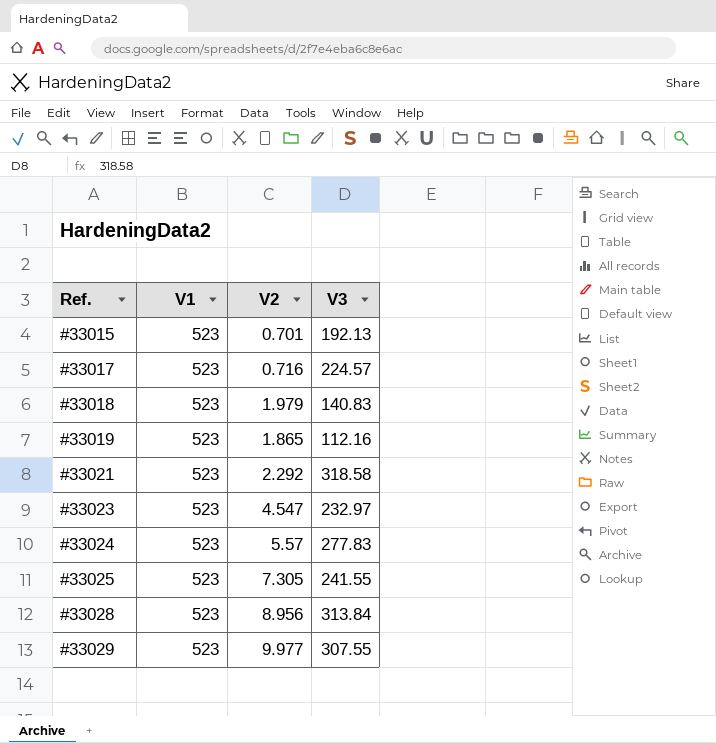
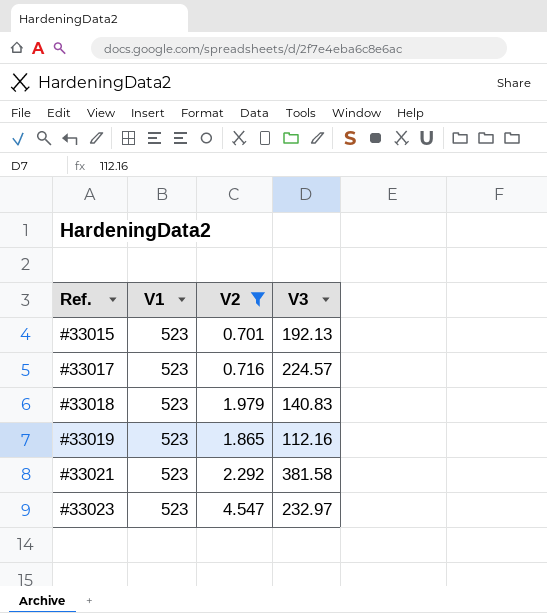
filter: none -> V2 <= 4.547
#33021 | V3: 318.58 -> 381.58

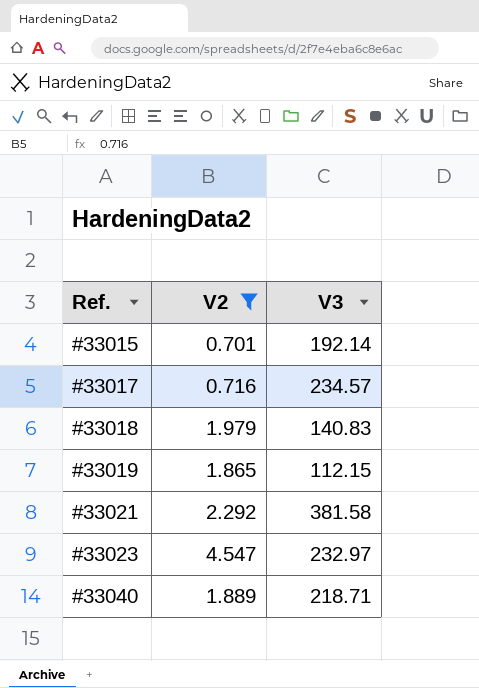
column V1 | position: 2 -> none
#33015 | V3: 192.13 -> 192.14
#33017 | V3: 224.57 -> 234.57
#33019 | V3: 112.16 -> 112.15
row #33040: none -> 1.889 | 218.71

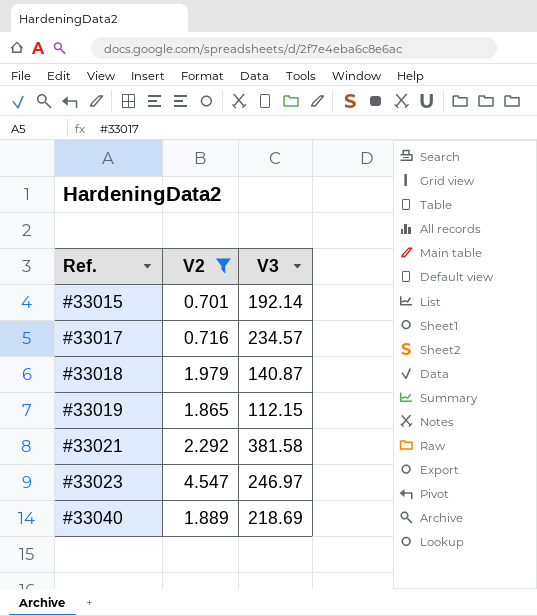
#33018 | V3: 140.83 -> 140.87
#33023 | V3: 232.97 -> 246.97
#33040 | V3: 218.71 -> 218.69

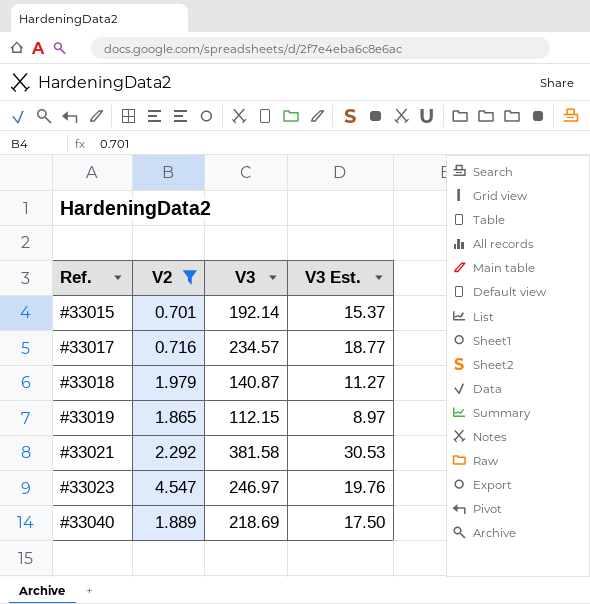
column V3 Est. | formula: none -> [V3] * 0.08

